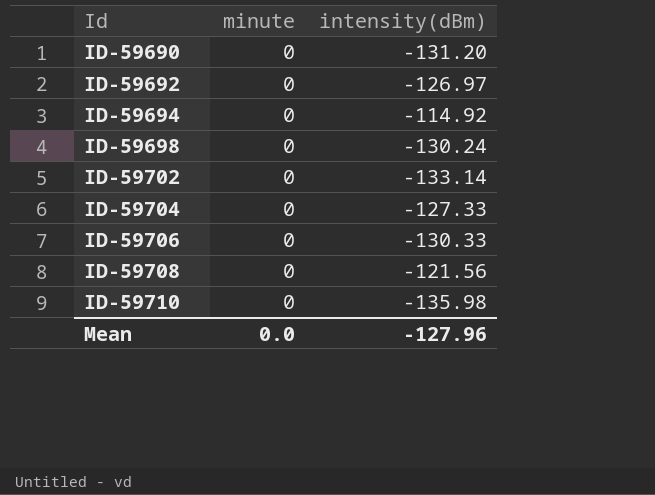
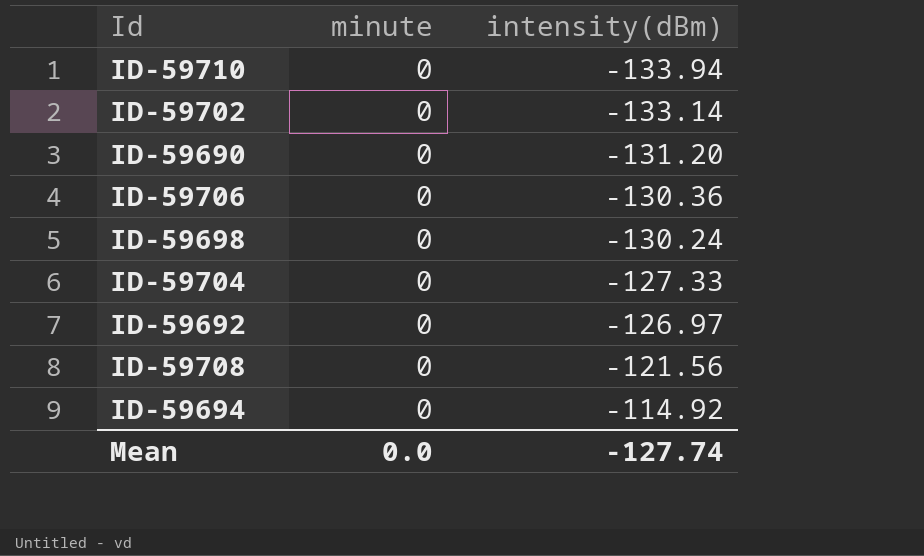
row order: Id ascending -> intensity(dBm) ascending
ID-59710 | intensity(dBm): -135.98 -> -133.94
ID-59706 | intensity(dBm): -130.33 -> -130.36
Mean | intensity(dBm): -127.96 -> -127.74

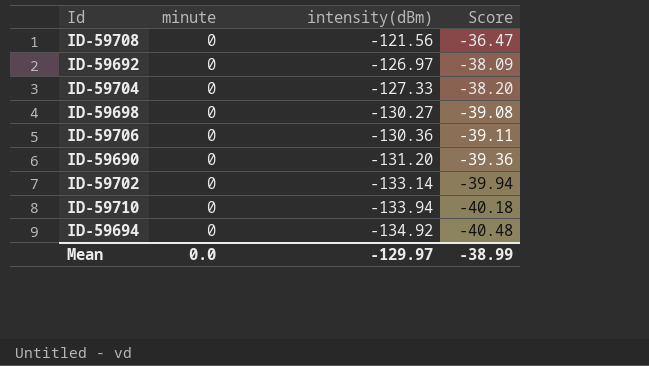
row order: intensity(dBm) ascending -> intensity(dBm) descending
column Score | formula: none -> [intensity(dBm)] * 0.3
ID-59698 | intensity(dBm): -130.24 -> -130.27
ID-59694 | intensity(dBm): -114.92 -> -134.92
Mean | intensity(dBm): -127.74 -> -129.97

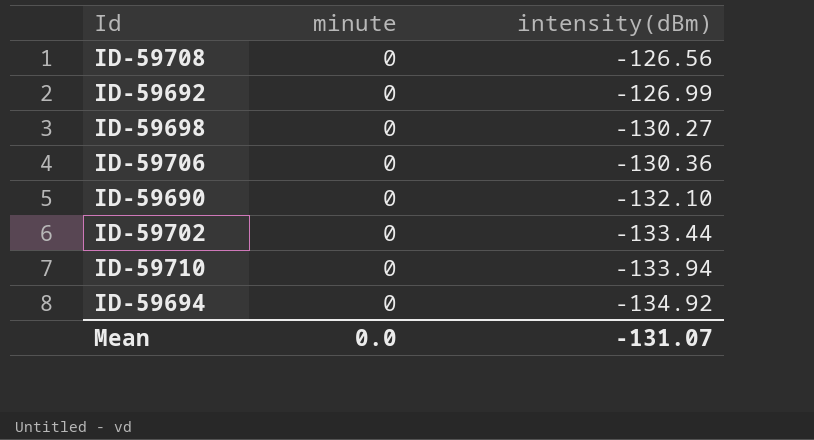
column Score | formula: [intensity(dBm)] * 0.3 -> none
row ID-59704: 0 | -127.33 | -38.20 -> none
ID-59708 | intensity(dBm): -121.56 -> -126.56
ID-59692 | intensity(dBm): -126.97 -> -126.99
ID-59690 | intensity(dBm): -131.20 -> -132.10
ID-59702 | intensity(dBm): -133.14 -> -133.44
Mean | intensity(dBm): -129.97 -> -131.07

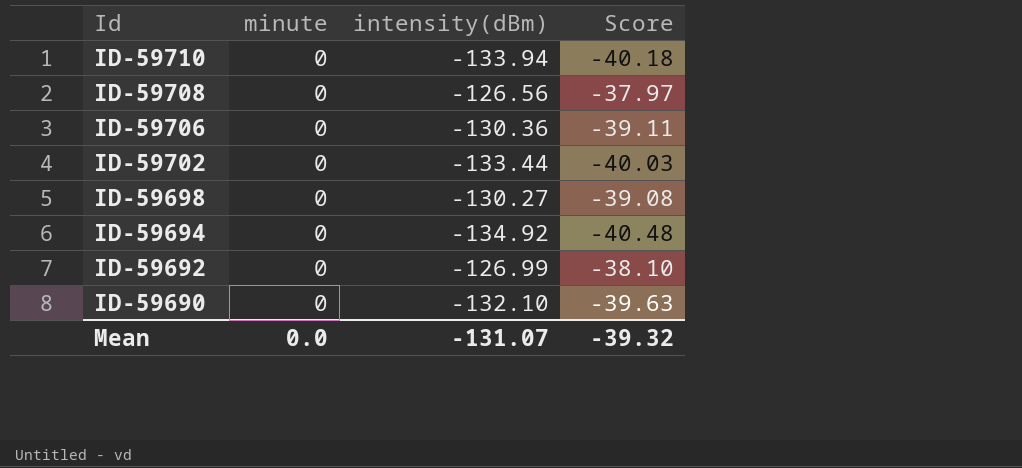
row order: intensity(dBm) descending -> Id descending
column Score | formula: none -> [intensity(dBm)] * 0.3

